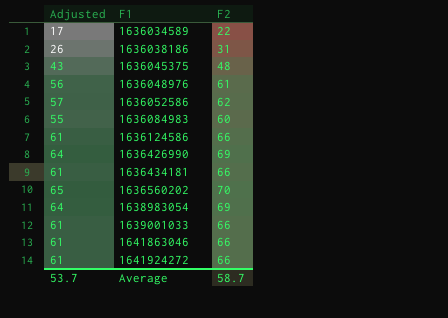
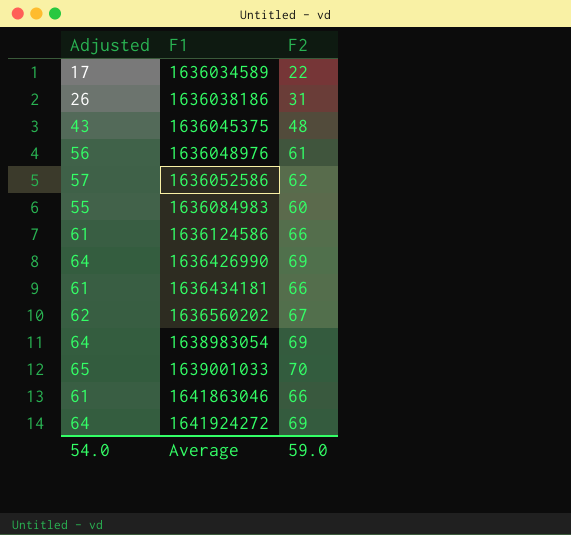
1636560202 | Adjusted: 65 -> 62
1636560202 | F2: 70 -> 67
1639001033 | Adjusted: 61 -> 65
1639001033 | F2: 66 -> 70
1641924272 | Adjusted: 61 -> 64
1641924272 | F2: 66 -> 69
Average | Adjusted: 53.7 -> 54.0
Average | F2: 58.7 -> 59.0

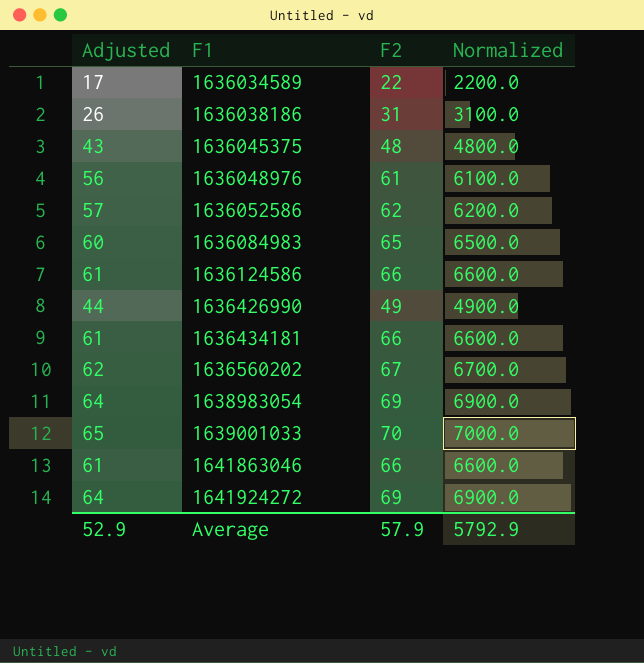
column Normalized | formula: none -> [F2] * 100
1636084983 | Adjusted: 55 -> 60
1636084983 | F2: 60 -> 65
1636426990 | Adjusted: 64 -> 44
1636426990 | F2: 69 -> 49
Average | Adjusted: 54.0 -> 52.9
Average | F2: 59.0 -> 57.9

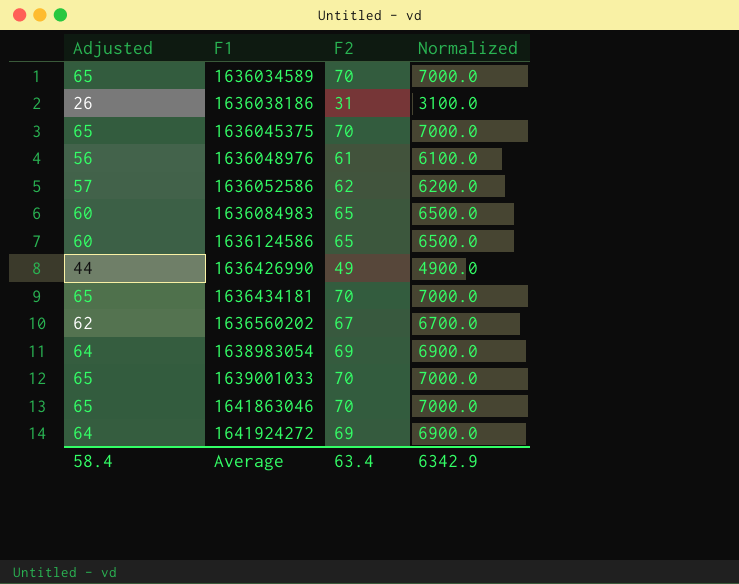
1636034589 | Adjusted: 17 -> 65
1636034589 | F2: 22 -> 70
1636034589 | Normalized: 2200.0 -> 7000.0
1636045375 | Adjusted: 43 -> 65
1636045375 | F2: 48 -> 70
1636045375 | Normalized: 4800.0 -> 7000.0
1636124586 | Adjusted: 61 -> 60
1636124586 | F2: 66 -> 65
1636124586 | Normalized: 6600.0 -> 6500.0
1636434181 | Adjusted: 61 -> 65
1636434181 | F2: 66 -> 70
1636434181 | Normalized: 6600.0 -> 7000.0
1641863046 | Adjusted: 61 -> 65
1641863046 | F2: 66 -> 70
1641863046 | Normalized: 6600.0 -> 7000.0
Average | Adjusted: 52.9 -> 58.4
Average | F2: 57.9 -> 63.4
Average | Normalized: 5792.9 -> 6342.9

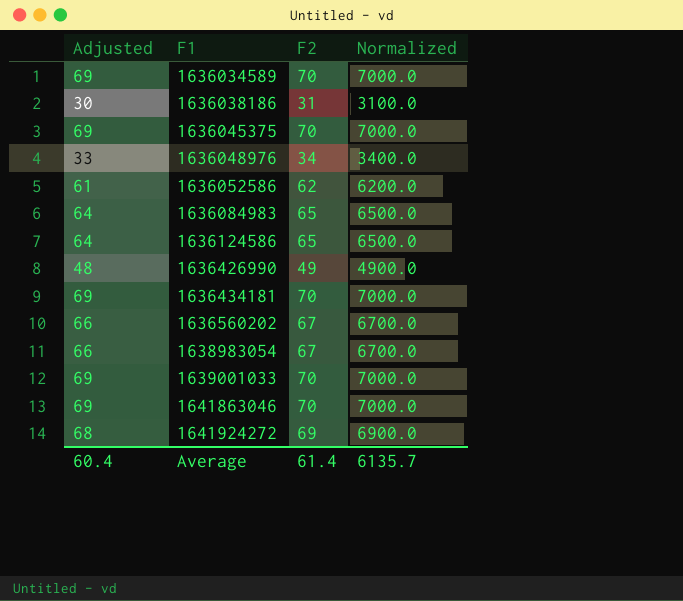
column Adjusted | formula: [F2] - 5 -> [F2] - 1
1636048976 | F2: 61 -> 34
1636048976 | Normalized: 6100.0 -> 3400.0
1638983054 | F2: 69 -> 67
1638983054 | Normalized: 6900.0 -> 6700.0
Average | Adjusted: 58.4 -> 60.4
Average | F2: 63.4 -> 61.4
Average | Normalized: 6342.9 -> 6135.7

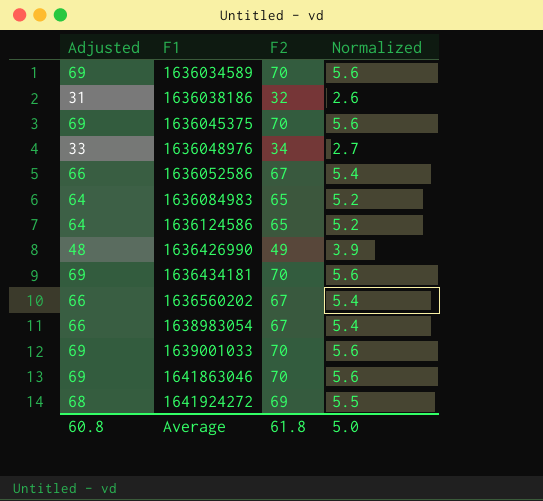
column Normalized | formula: [F2] * 100 -> [F2] * 0.08
1636038186 | Adjusted: 30 -> 31
1636038186 | F2: 31 -> 32
1636052586 | Adjusted: 61 -> 66
1636052586 | F2: 62 -> 67
Average | Adjusted: 60.4 -> 60.8
Average | F2: 61.4 -> 61.8
Average | Normalized: 6135.7 -> 5.0

